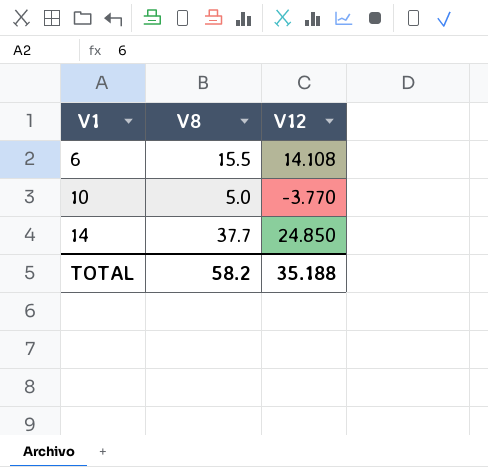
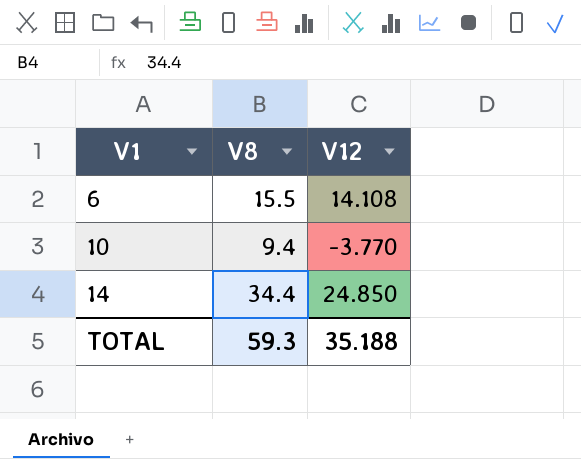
10 | V8: 5.0 -> 9.4
14 | V8: 37.7 -> 34.4
TOTAL | V8: 58.2 -> 59.3

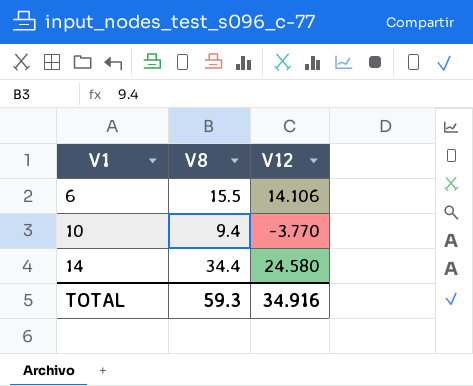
6 | V12: 14.108 -> 14.106
14 | V12: 24.850 -> 24.580
TOTAL | V12: 35.188 -> 34.916

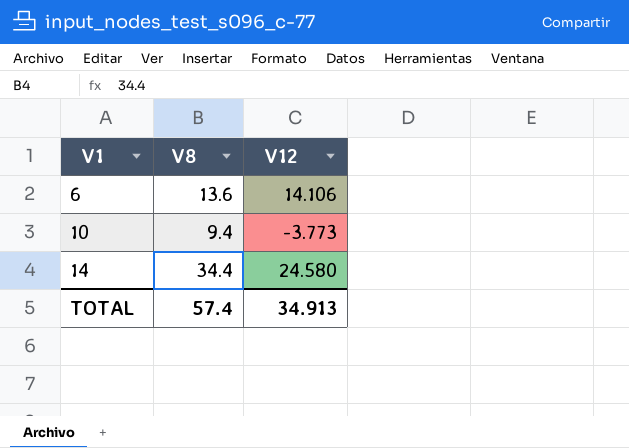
6 | V8: 15.5 -> 13.6
10 | V12: -3.770 -> -3.773
TOTAL | V8: 59.3 -> 57.4
TOTAL | V12: 34.916 -> 34.913

